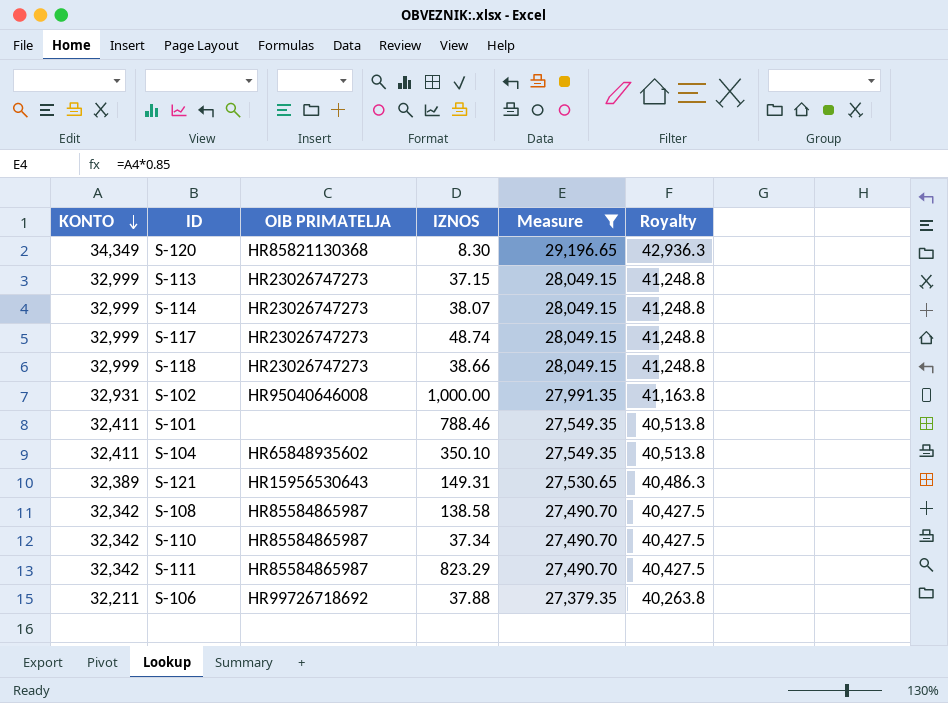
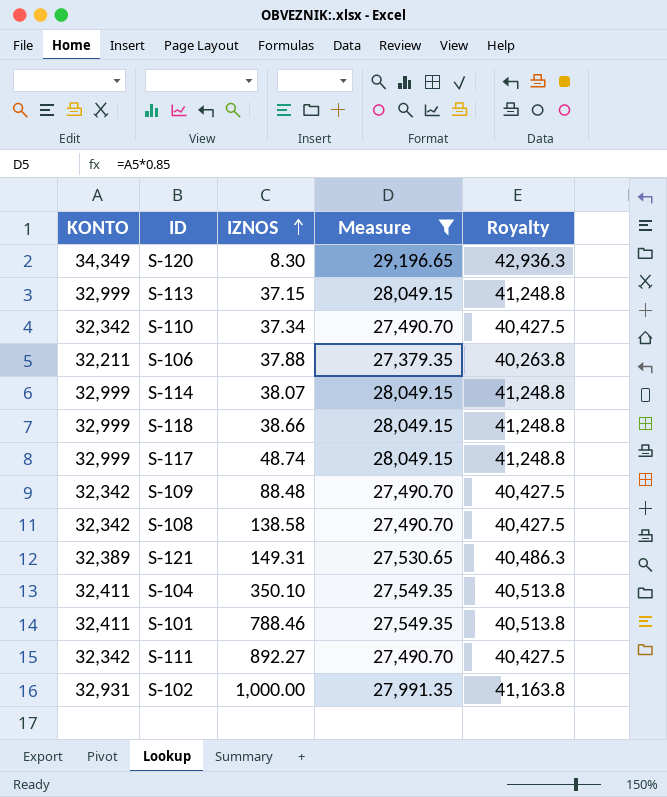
row order: KONTO descending -> IZNOS ascending
column OIB PRIMATELJA | position: 3 -> none
row S-109: none -> 32,342 | 88.48 | 27,490.70 | 40,427.5
S-111 | IZNOS: 823.29 -> 892.27

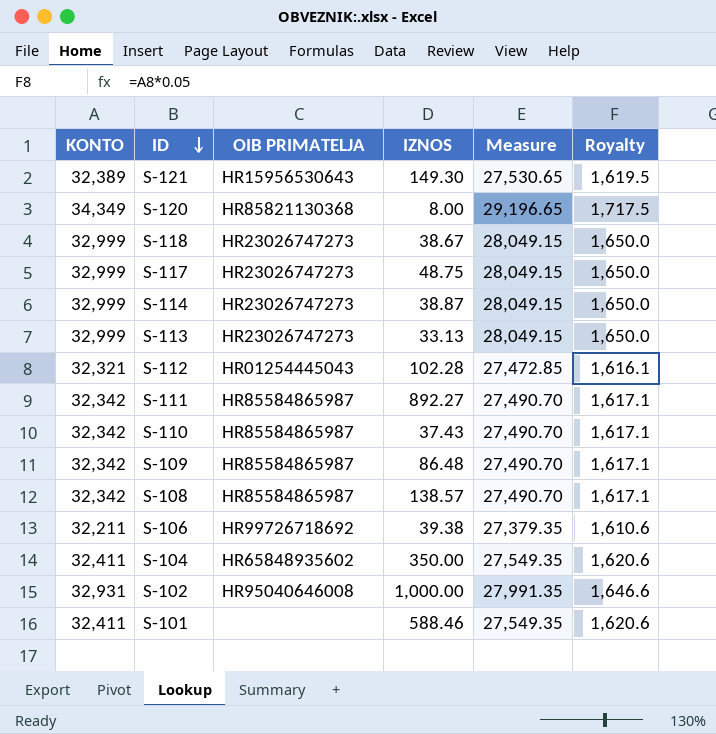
filter: Measure != 27,472.85 -> none
row order: IZNOS ascending -> ID descending
column OIB PRIMATELJA | position: none -> 3
column Royalty | formula: [KONTO] * 1.25 -> [KONTO] * 0.05
S-121 | IZNOS: 149.31 -> 149.30
S-120 | IZNOS: 8.30 -> 8.00
S-118 | IZNOS: 38.66 -> 38.67
S-117 | IZNOS: 48.74 -> 48.75
S-114 | IZNOS: 38.07 -> 38.87
S-113 | IZNOS: 37.15 -> 33.13
S-110 | IZNOS: 37.34 -> 37.43
S-109 | IZNOS: 88.48 -> 86.48
S-108 | IZNOS: 138.58 -> 138.57
S-106 | IZNOS: 37.88 -> 39.38
S-104 | IZNOS: 350.10 -> 350.00
S-101 | IZNOS: 788.46 -> 588.46

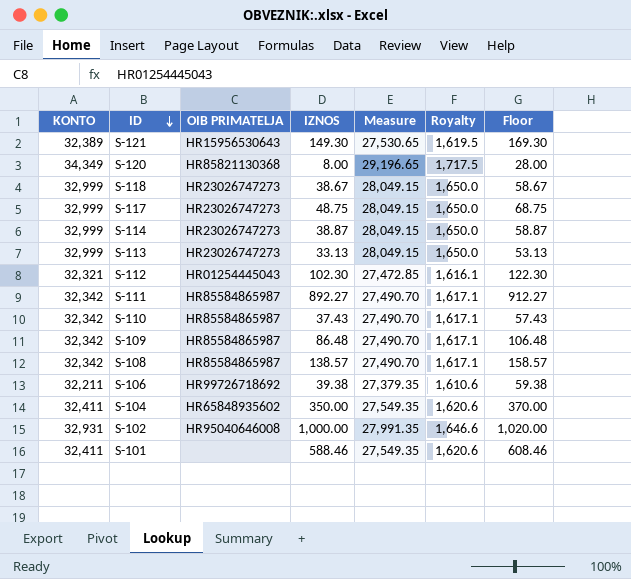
column Floor | formula: none -> [IZNOS] + 20
S-112 | IZNOS: 102.28 -> 102.30

